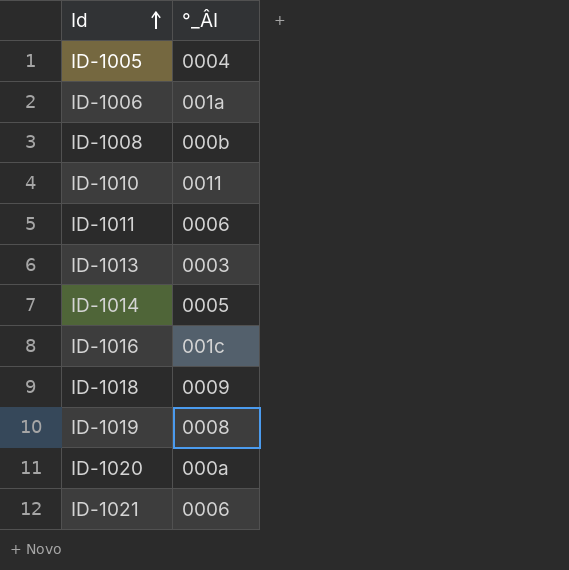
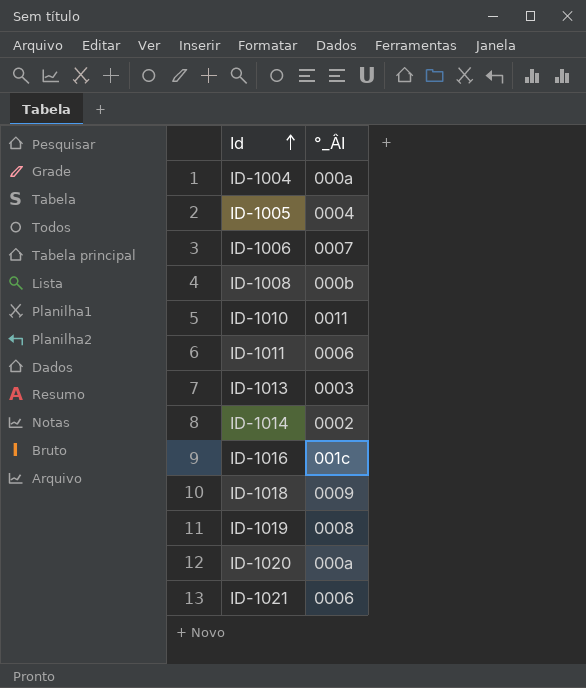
row ID-1004: none -> 000a
ID-1006 | °_ÂI: 001a -> 0007
ID-1014 | °_ÂI: 0005 -> 0002

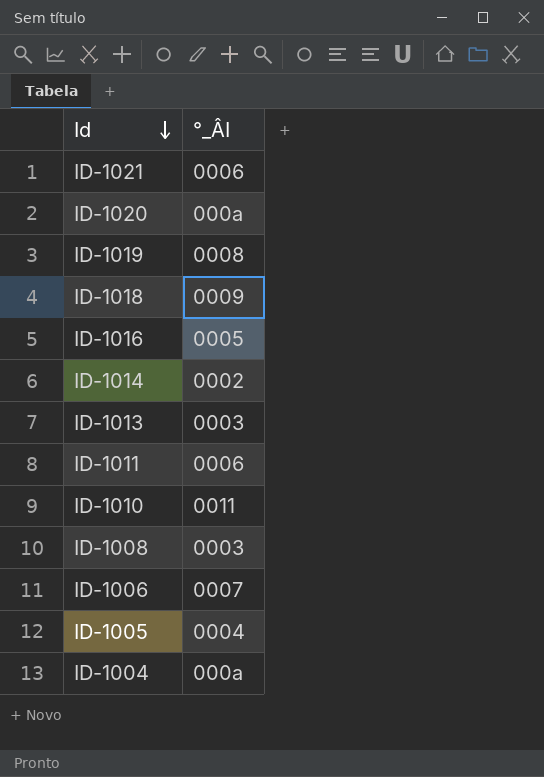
row order: Id ascending -> Id descending
ID-1016 | °_ÂI: 001c -> 0005
ID-1008 | °_ÂI: 000b -> 0003

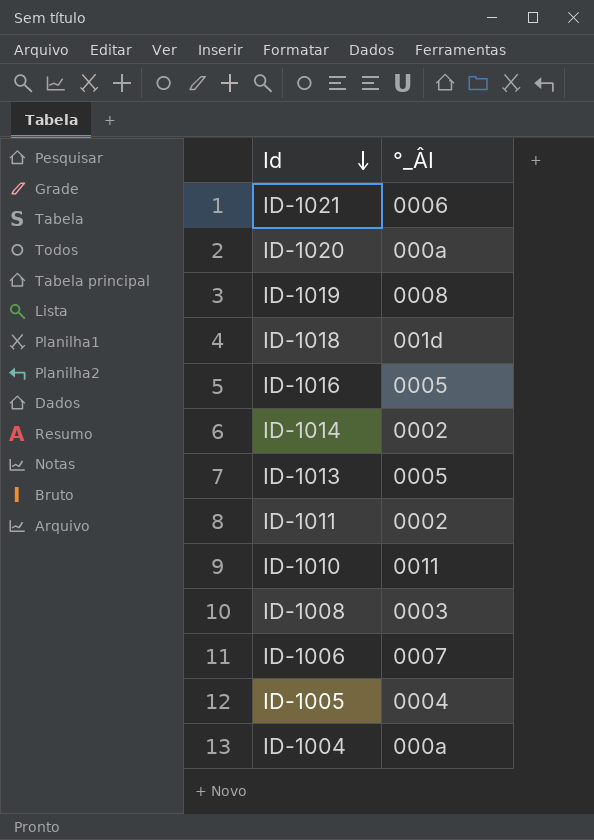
ID-1018 | °_ÂI: 0009 -> 001d
ID-1013 | °_ÂI: 0003 -> 0005
ID-1011 | °_ÂI: 0006 -> 0002

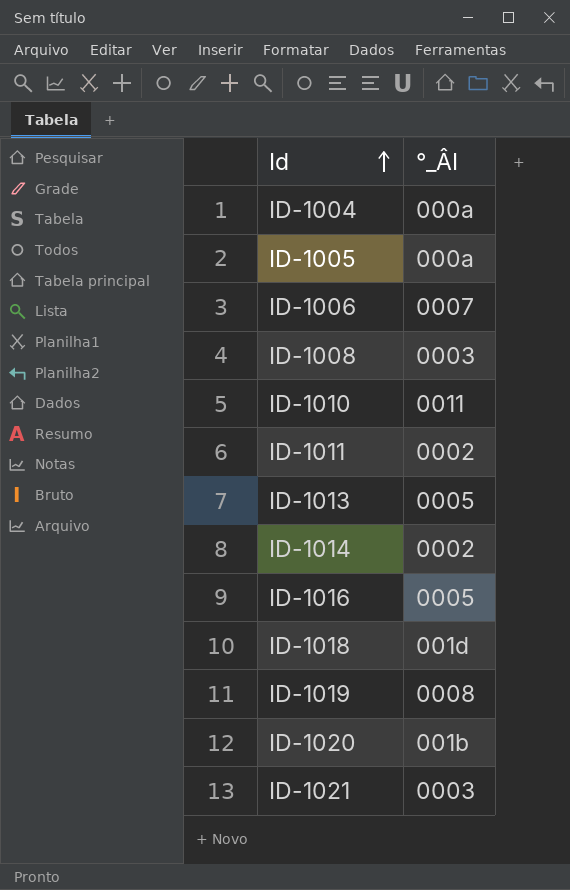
row order: Id descending -> Id ascending
ID-1005 | °_ÂI: 0004 -> 000a
ID-1020 | °_ÂI: 000a -> 001b
ID-1021 | °_ÂI: 0006 -> 0003

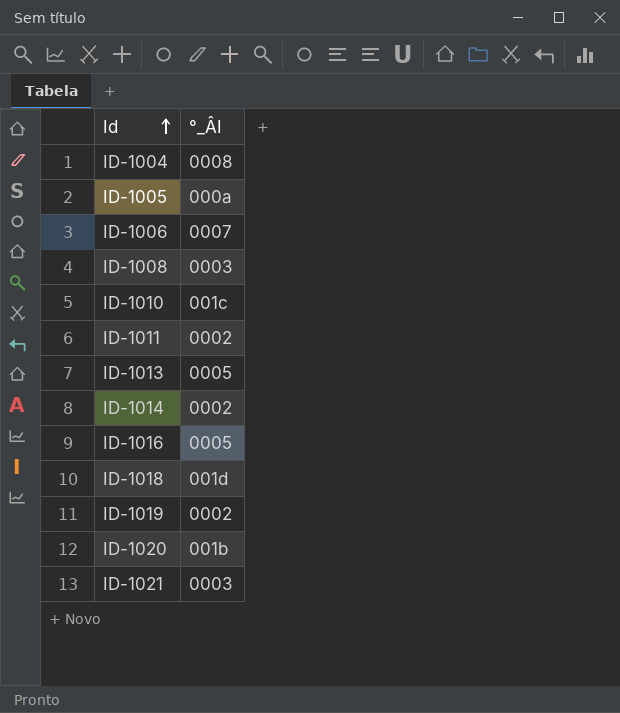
ID-1004 | °_ÂI: 000a -> 0008
ID-1010 | °_ÂI: 0011 -> 001c
ID-1019 | °_ÂI: 0008 -> 0002

